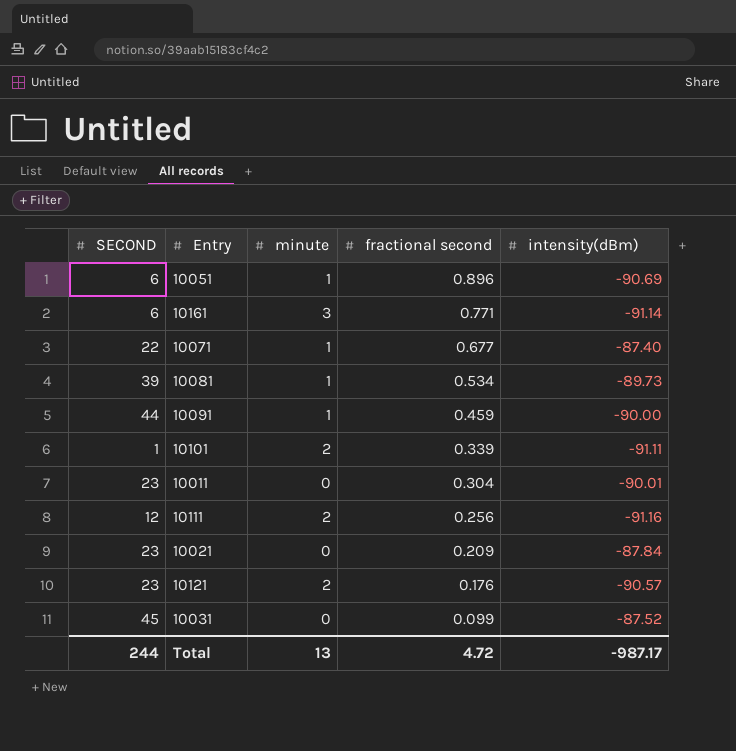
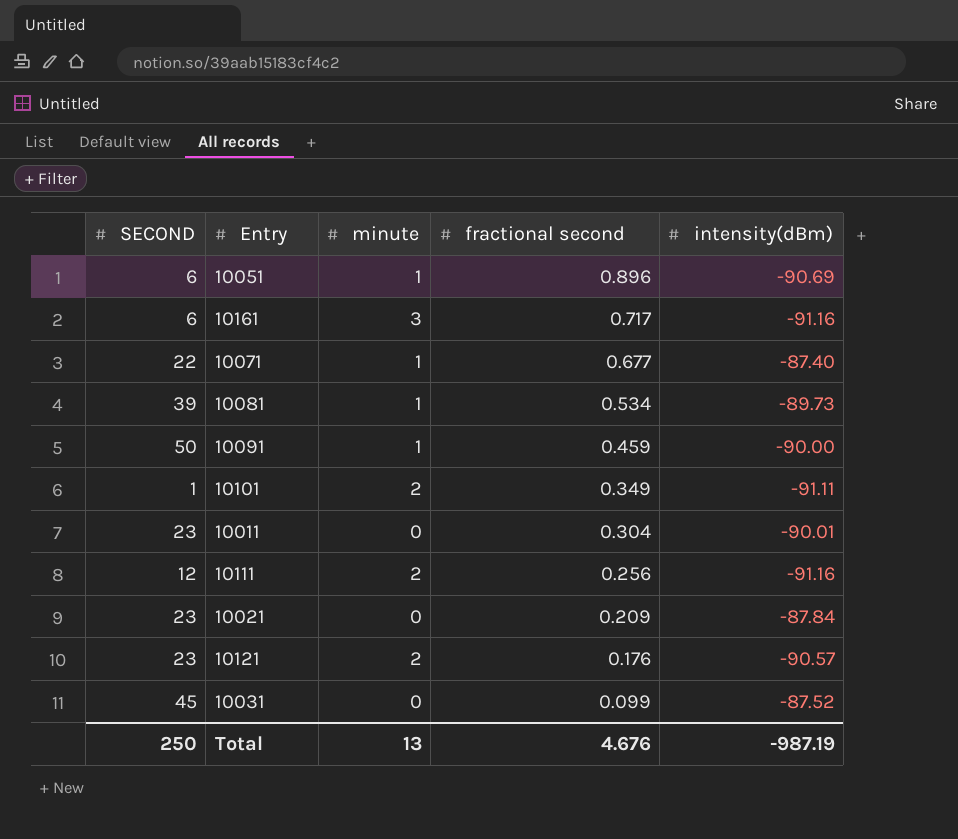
10161 | fractional second: 0.771 -> 0.717
10161 | intensity(dBm): -91.14 -> -91.16
10091 | SECOND: 44 -> 50
10101 | fractional second: 0.339 -> 0.349
Total | SECOND: 244 -> 250
Total | fractional second: 4.72 -> 4.676
Total | intensity(dBm): -987.17 -> -987.19

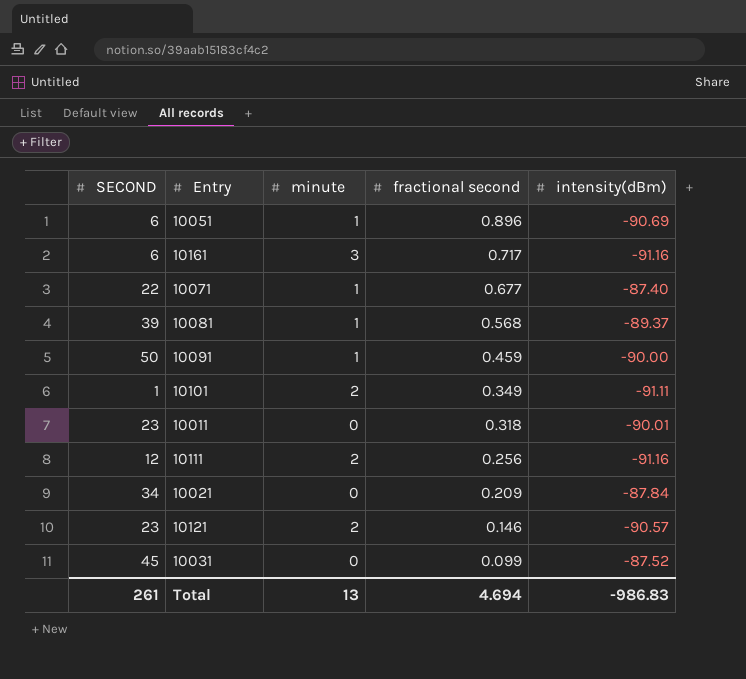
10081 | fractional second: 0.534 -> 0.568
10081 | intensity(dBm): -89.73 -> -89.37
10011 | fractional second: 0.304 -> 0.318
10021 | SECOND: 23 -> 34
10121 | fractional second: 0.176 -> 0.146
Total | SECOND: 250 -> 261
Total | fractional second: 4.676 -> 4.694
Total | intensity(dBm): -987.19 -> -986.83

